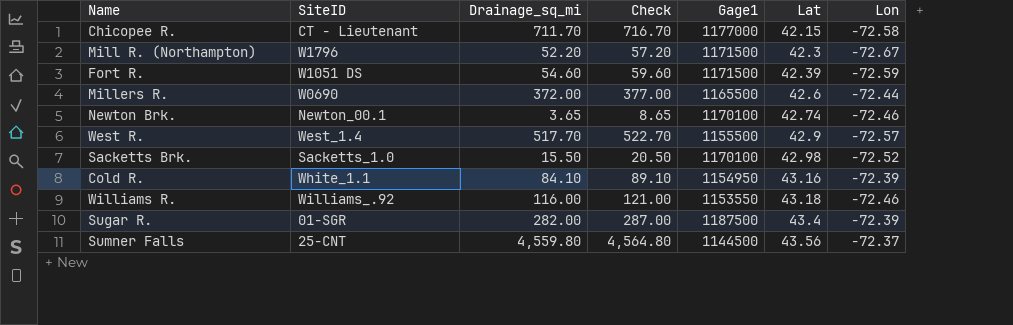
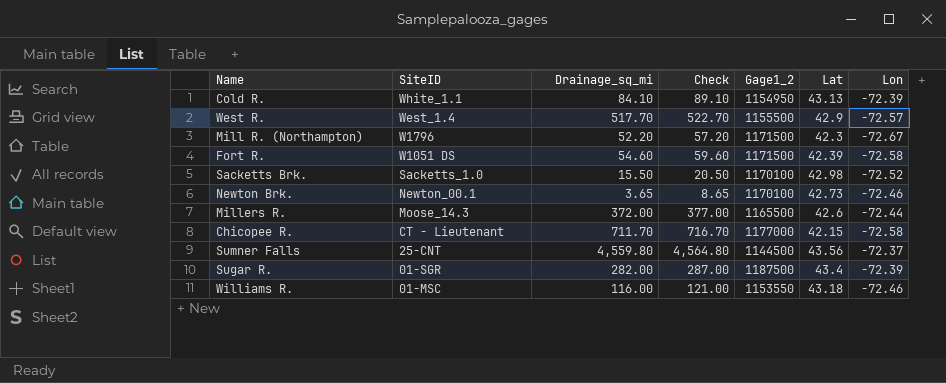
row order: Lat ascending -> SiteID descending
column name: Gage1 -> Gage1_2
Cold R. | Lat: 43.16 -> 43.13
Fort R. | Lon: -72.59 -> -72.58
Newton Brk. | Lat: 42.74 -> 42.73
Millers R. | SiteID: W0690 -> Moose_14.3
Williams R. | SiteID: Williams_.92 -> 01-MSC

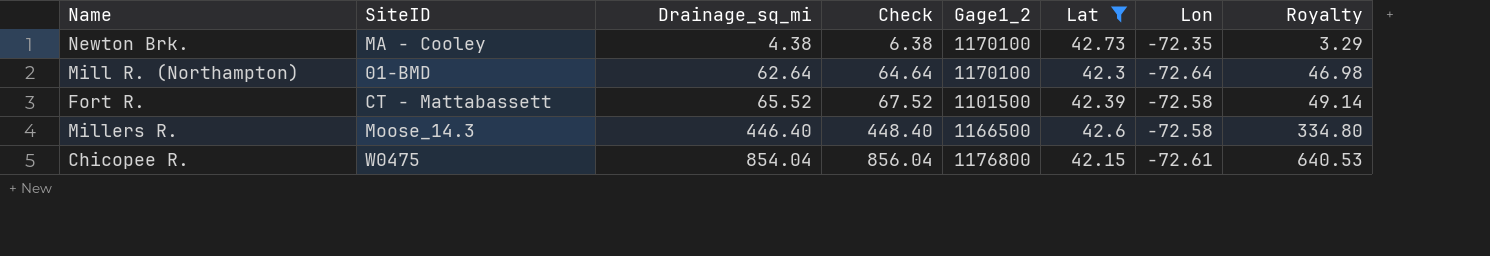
filter: none -> Lat <= 42.73
row order: SiteID descending -> Drainage_sq_mi ascending
column Check | formula: [Drainage_sq_mi] + 5 -> [Drainage_sq_mi] + 2
column Royalty | formula: none -> [Drainage_sq_mi] * 0.75
Newton Brk. | SiteID: Newton_00.1 -> MA - Cooley
Newton Brk. | Drainage_sq_mi: 3.65 -> 4.38
Newton Brk. | Lon: -72.46 -> -72.35
Mill R. (Northampton) | SiteID: W1796 -> 01-BMD
Mill R. (Northampton) | Drainage_sq_mi: 52.20 -> 62.64
Mill R. (Northampton) | Gage1_2: 1171500 -> 1170100
Mill R. (Northampton) | Lon: -72.67 -> -72.64
Fort R. | SiteID: W1051 DS -> CT - Mattabassett
Fort R. | Drainage_sq_mi: 54.60 -> 65.52
Fort R. | Gage1_2: 1171500 -> 1101500
Millers R. | Drainage_sq_mi: 372.00 -> 446.40
Millers R. | Gage1_2: 1165500 -> 1166500
Millers R. | Lon: -72.44 -> -72.58
Chicopee R. | SiteID: CT - Lieutenant -> W0475
Chicopee R. | Drainage_sq_mi: 711.70 -> 854.04
Chicopee R. | Gage1_2: 1177000 -> 1176800
Chicopee R. | Lon: -72.58 -> -72.61

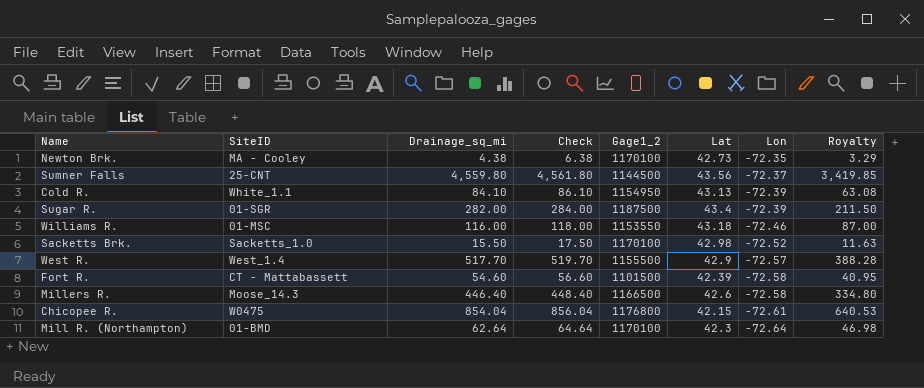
filter: Lat <= 42.73 -> none
row order: Drainage_sq_mi ascending -> Lon descending
Fort R. | Drainage_sq_mi: 65.52 -> 54.60
Fort R. | Check: 67.52 -> 56.60
Fort R. | Royalty: 49.14 -> 40.95

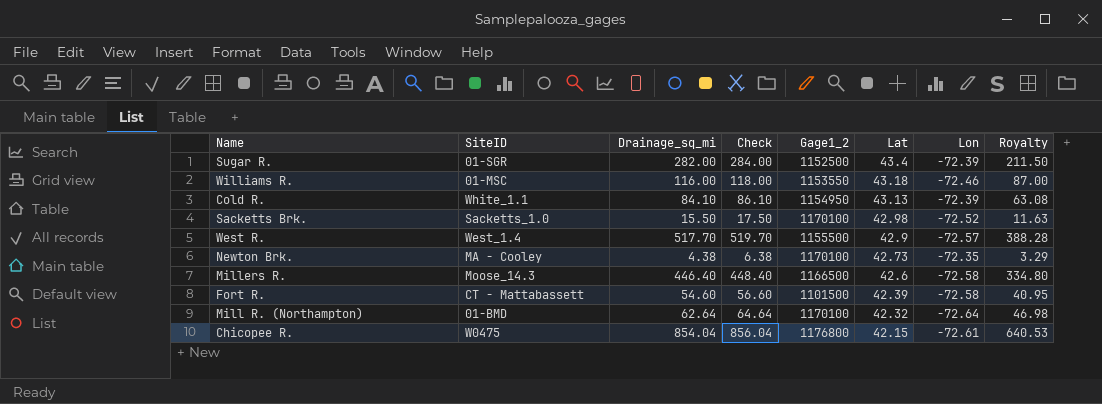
row order: Lon descending -> Lat descending
row Sumner Falls: 25-CNT | 4,559.80 | 4,561.80 | 1144500 | 43.56 | -72.37 | 3,419.85 -> none
Sugar R. | Gage1_2: 1187500 -> 1152500
Mill R. (Northampton) | Lat: 42.3 -> 42.32

